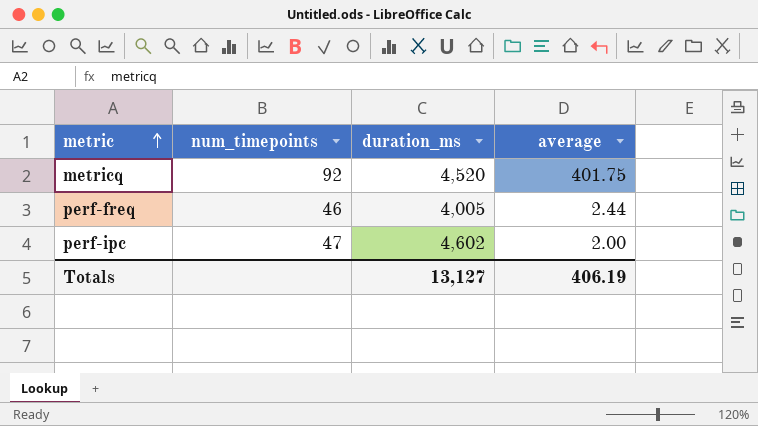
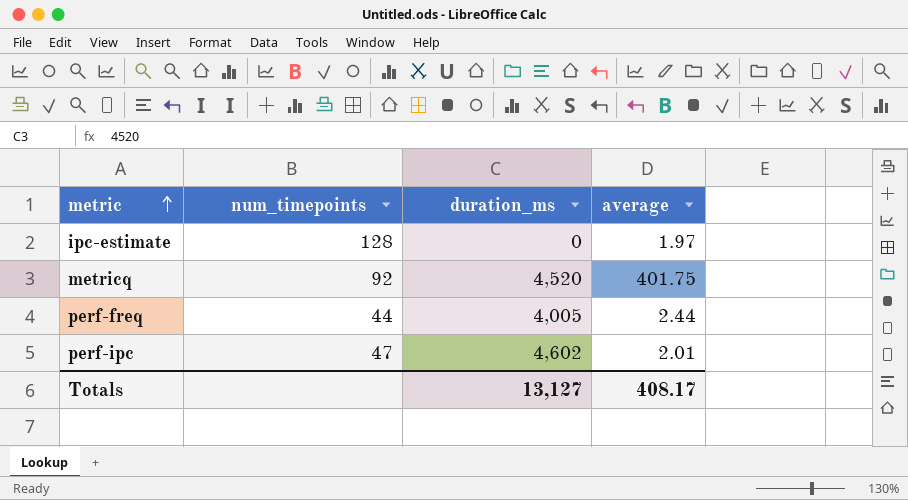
row ipc-estimate: none -> 128 | 0 | 1.97
perf-freq | num_timepoints: 46 -> 44
perf-ipc | average: 2.00 -> 2.01
Totals | average: 406.19 -> 408.17

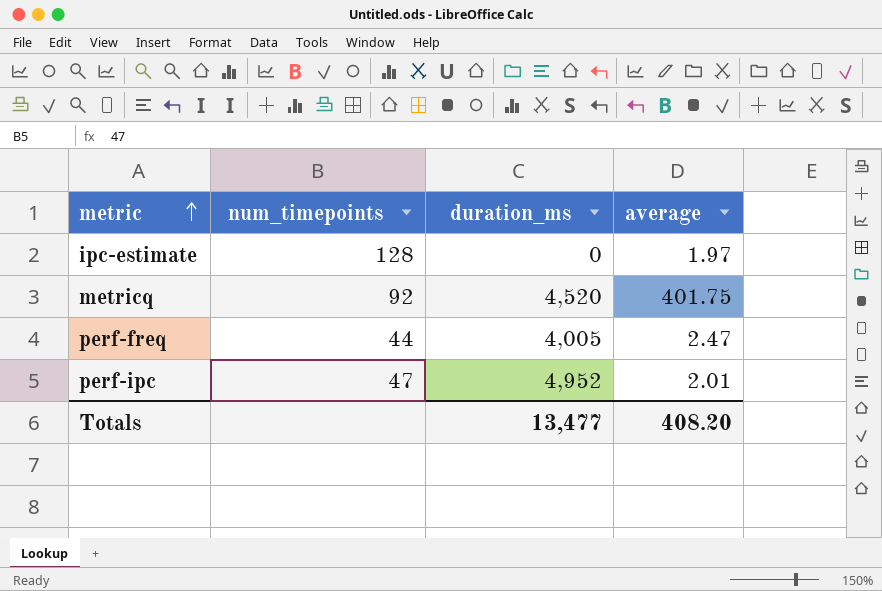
perf-freq | average: 2.44 -> 2.47
perf-ipc | duration_ms: 4,602 -> 4,952
Totals | duration_ms: 13,127 -> 13,477
Totals | average: 408.17 -> 408.20

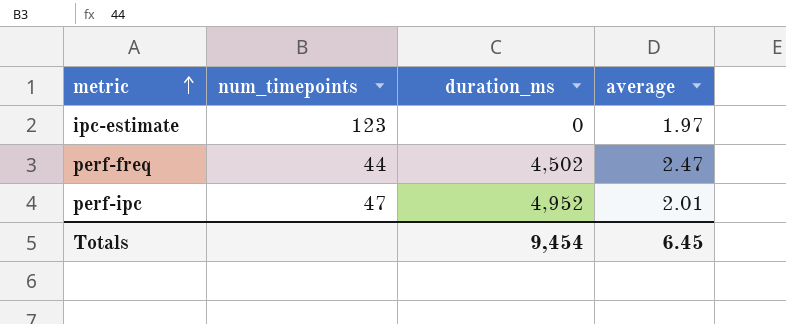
row metricq: 92 | 4,520 | 401.75 -> none
ipc-estimate | num_timepoints: 128 -> 123
perf-freq | duration_ms: 4,005 -> 4,502
Totals | duration_ms: 13,477 -> 9,454
Totals | average: 408.20 -> 6.45

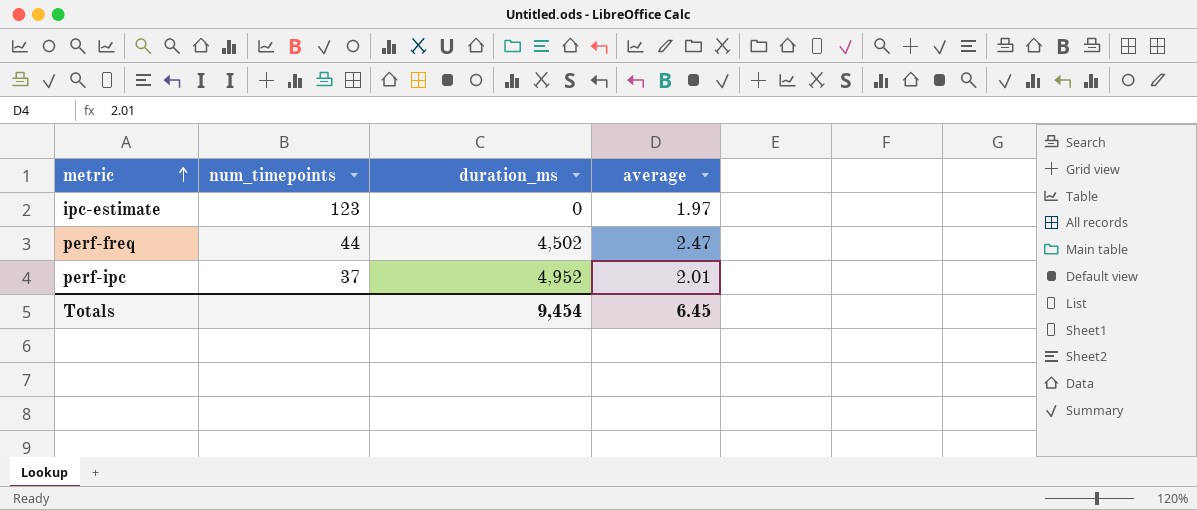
perf-ipc | num_timepoints: 47 -> 37

